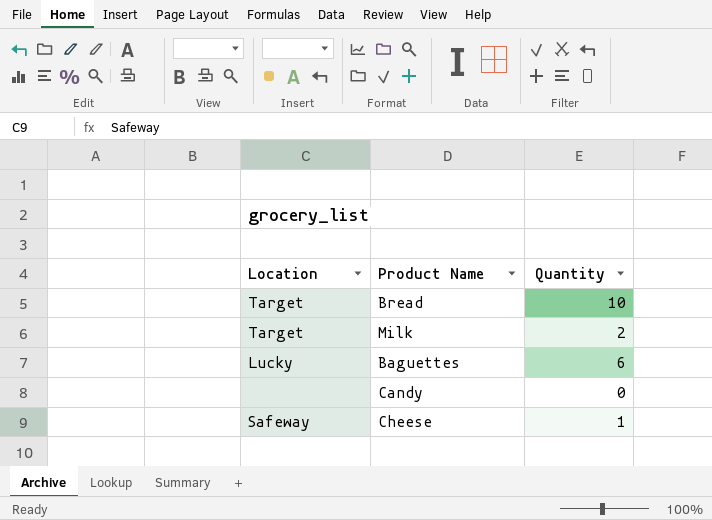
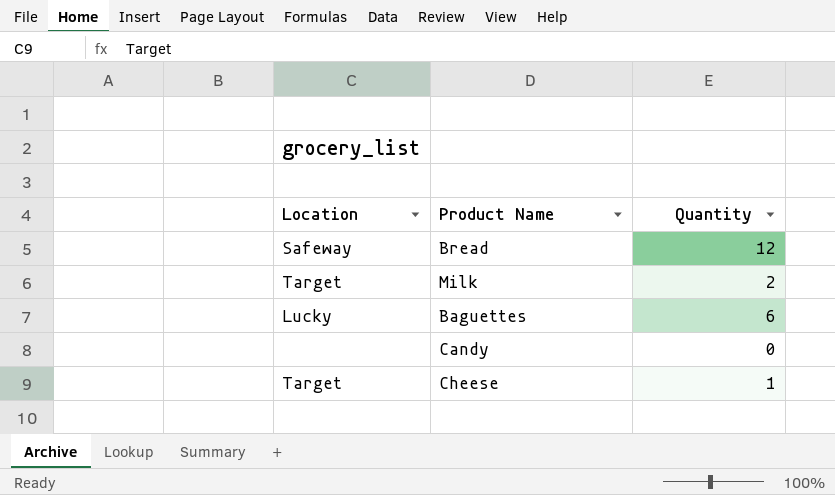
Bread | Location: Target -> Safeway
Bread | Quantity: 10 -> 12
Cheese | Location: Safeway -> Target

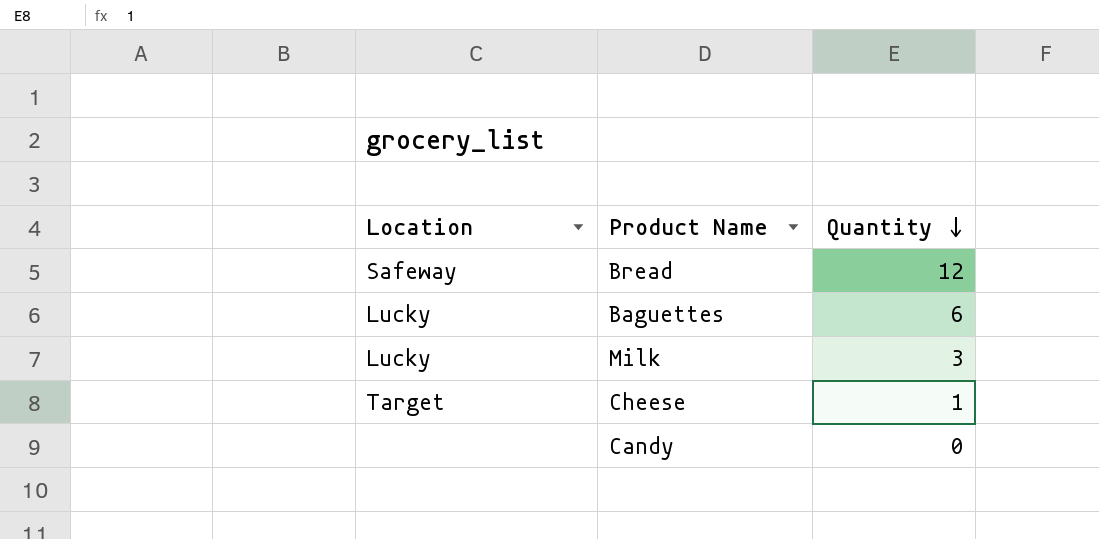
row order: none -> Quantity descending
Milk | Location: Target -> Lucky
Milk | Quantity: 2 -> 3

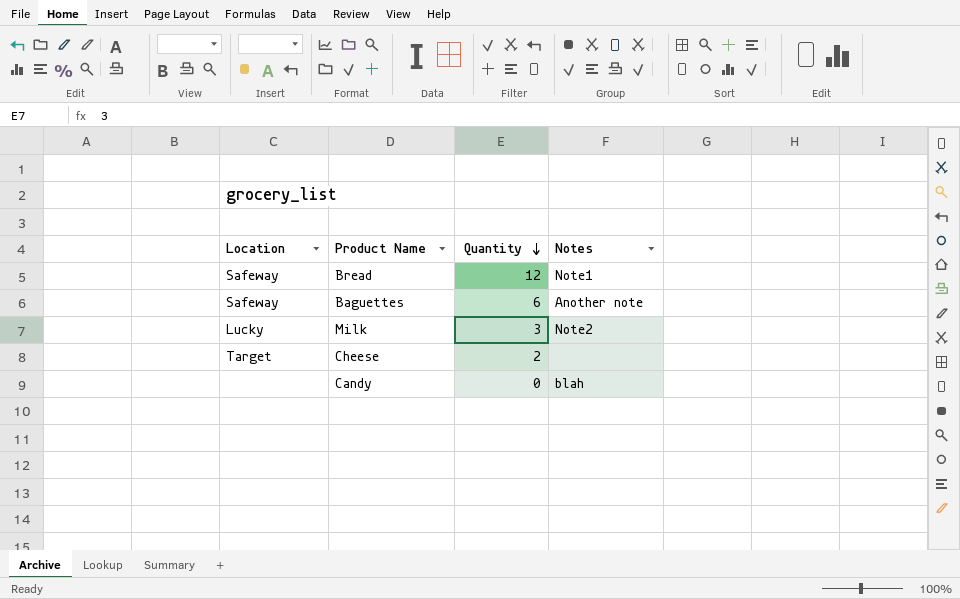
column Notes | position: none -> 4
Baguettes | Location: Lucky -> Safeway
Cheese | Quantity: 1 -> 2

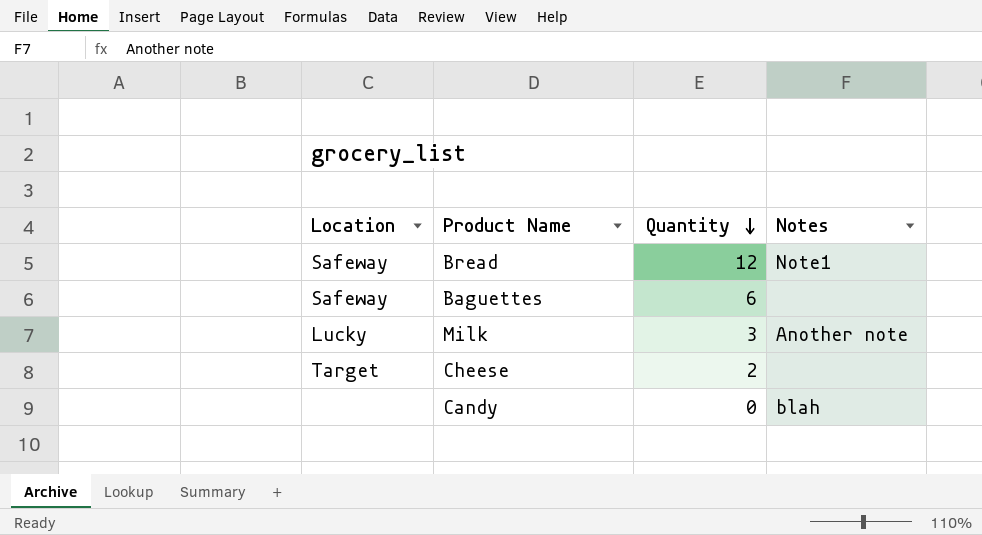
Baguettes | Notes: Another note -> none
Milk | Notes: Note2 -> Another note

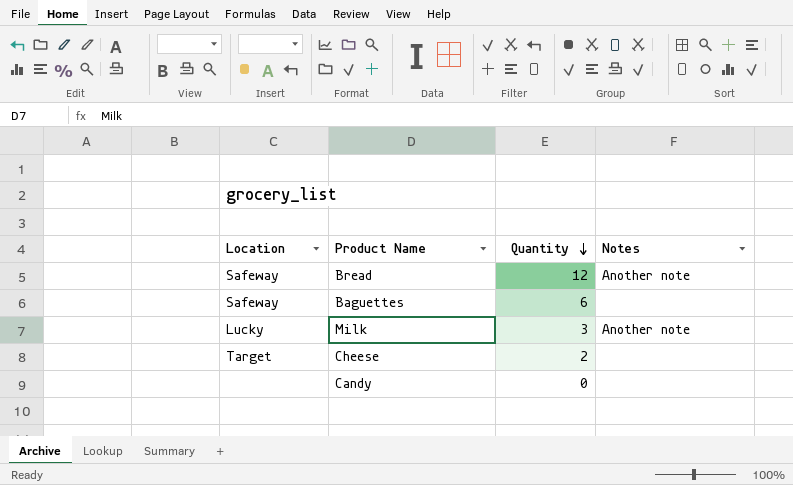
Bread | Notes: Note1 -> Another note
Candy | Notes: blah -> none

